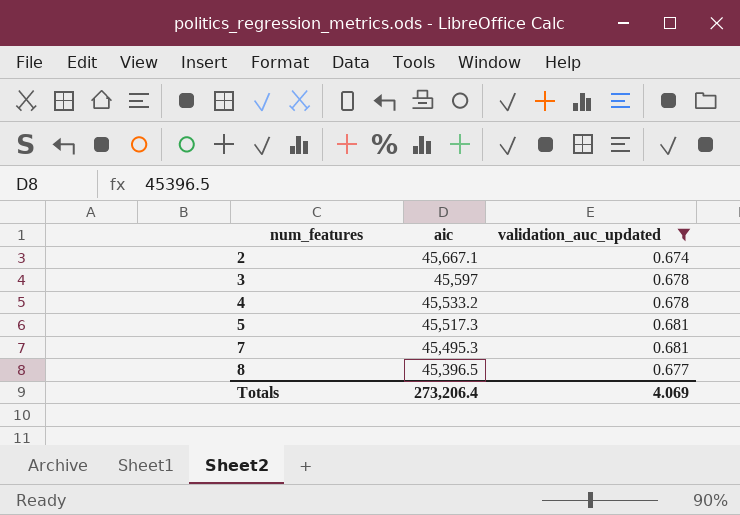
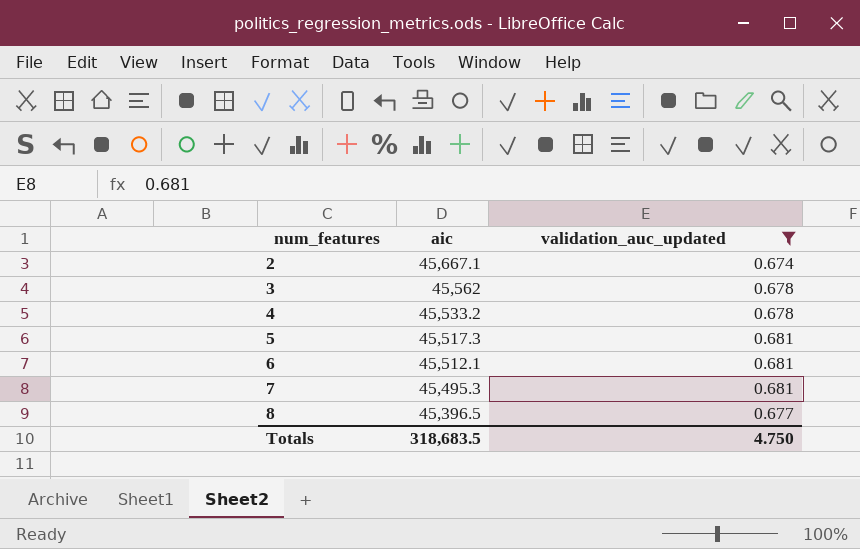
3 | aic: 45,597 -> 45,562
row 6: none -> 45,512.1 | 0.681
Totals | aic: 273,206.4 -> 318,683.5
Totals | validation_auc_updated: 4.069 -> 4.750

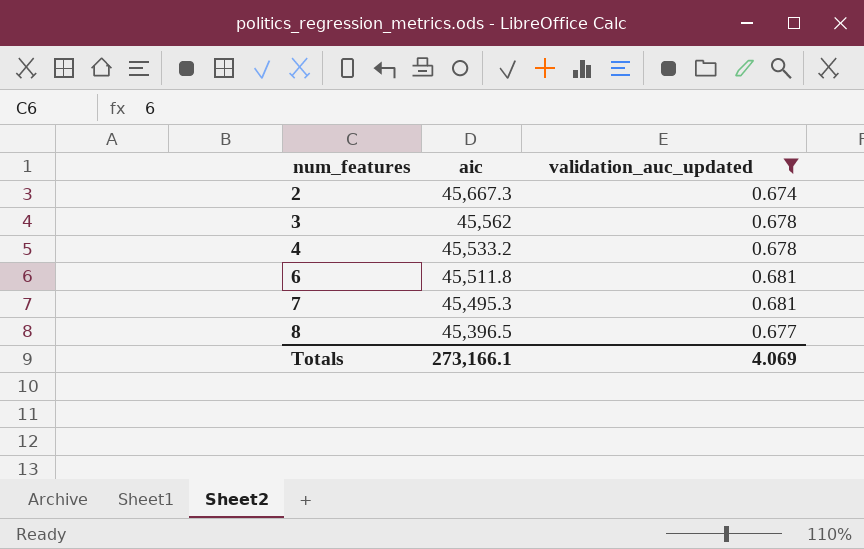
row 5: 45,517.3 | 0.681 -> none
2 | aic: 45,667.1 -> 45,667.3
6 | aic: 45,512.1 -> 45,511.8
Totals | aic: 318,683.5 -> 273,166.1
Totals | validation_auc_updated: 4.750 -> 4.069

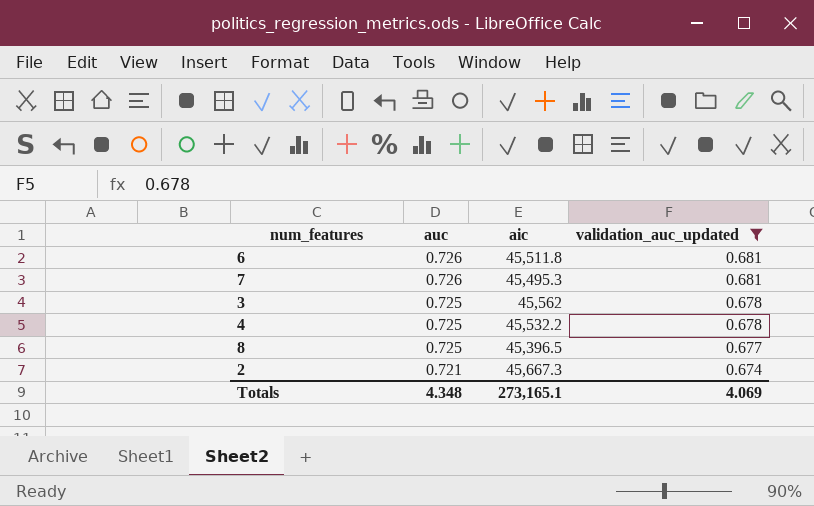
row order: num_features ascending -> auc descending
column auc | position: none -> 2
4 | aic: 45,533.2 -> 45,532.2
Totals | aic: 273,166.1 -> 273,165.1

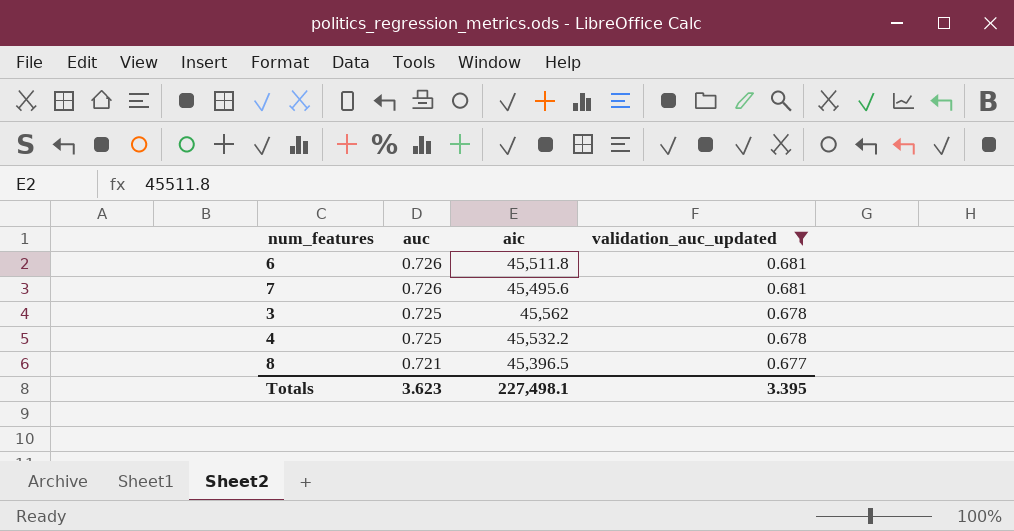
row 2: 0.721 | 45,667.3 | 0.674 -> none
7 | aic: 45,495.3 -> 45,495.6
8 | auc: 0.725 -> 0.721
Totals | auc: 4.348 -> 3.623
Totals | aic: 273,165.1 -> 227,498.1
Totals | validation_auc_updated: 4.069 -> 3.395

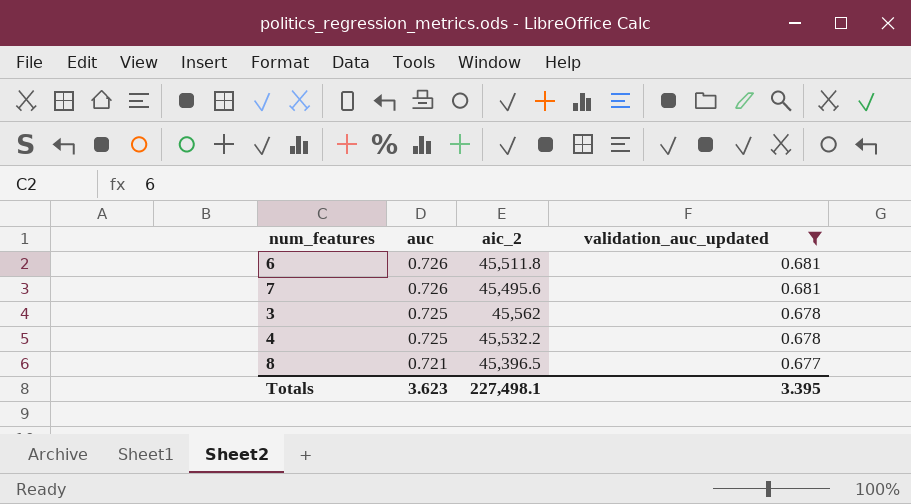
column name: aic -> aic_2

